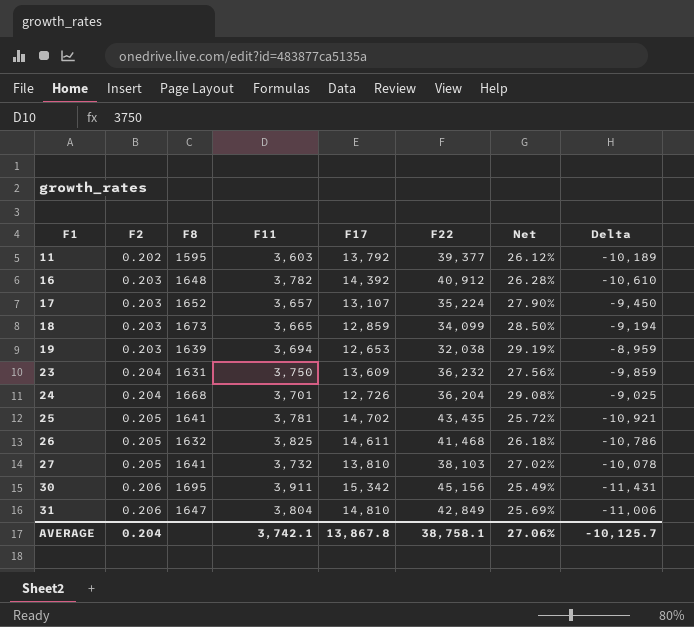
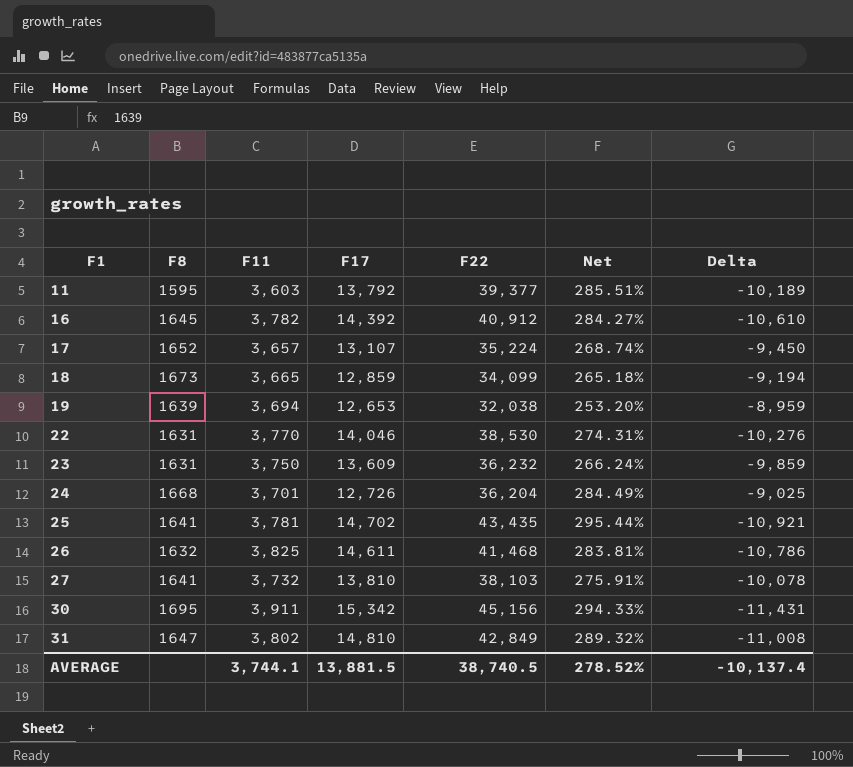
column F2 | position: 2 -> none
column Net | formula: [F11] / [F17] -> [F22] / [F17]
16 | F8: 1648 -> 1645
row 22: none -> 1631 | 3,770 | 14,046 | 38,530 | 274.31% | -10,276
31 | F11: 3,804 -> 3,802
31 | Delta: -11,006 -> -11,008
AVERAGE | F11: 3,742.1 -> 3,744.1
AVERAGE | F17: 13,867.8 -> 13,881.5
AVERAGE | F22: 38,758.1 -> 38,740.5
AVERAGE | Net: 27.06% -> 278.52%
AVERAGE | Delta: -10,125.7 -> -10,137.4

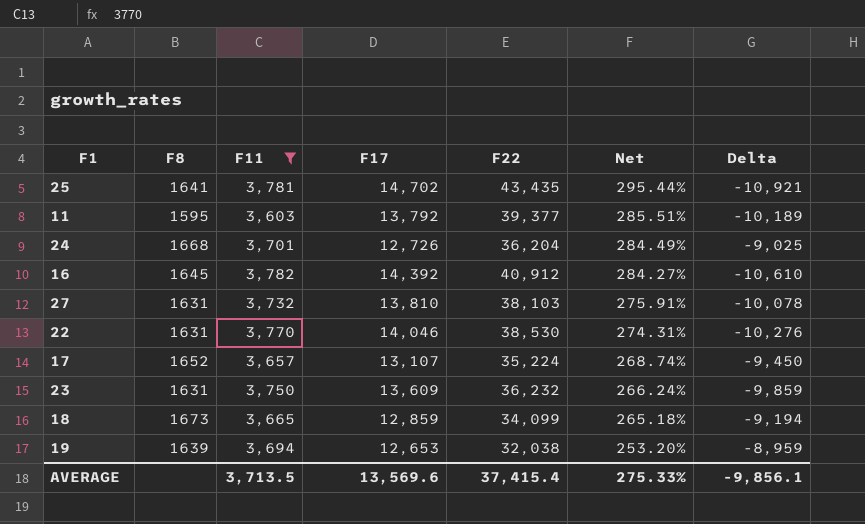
filter: none -> F11 <= 3,782
row order: F1 ascending -> Net descending
27 | F8: 1641 -> 1631
AVERAGE | F11: 3,744.1 -> 3,713.5
AVERAGE | F17: 13,881.5 -> 13,569.6
AVERAGE | F22: 38,740.5 -> 37,415.4
AVERAGE | Net: 278.52% -> 275.33%
AVERAGE | Delta: -10,137.4 -> -9,856.1

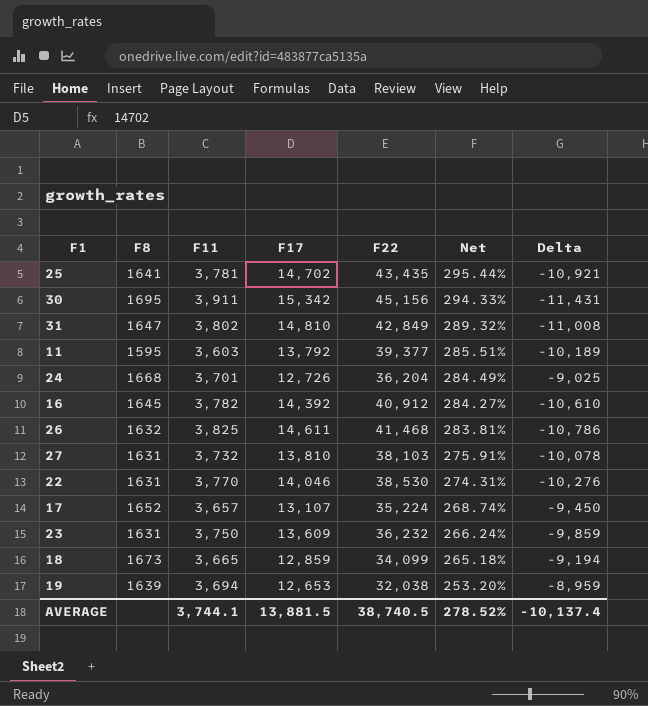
filter: F11 <= 3,782 -> none
AVERAGE | F11: 3,713.5 -> 3,744.1
AVERAGE | F17: 13,569.6 -> 13,881.5
AVERAGE | F22: 37,415.4 -> 38,740.5
AVERAGE | Net: 275.33% -> 278.52%
AVERAGE | Delta: -9,856.1 -> -10,137.4

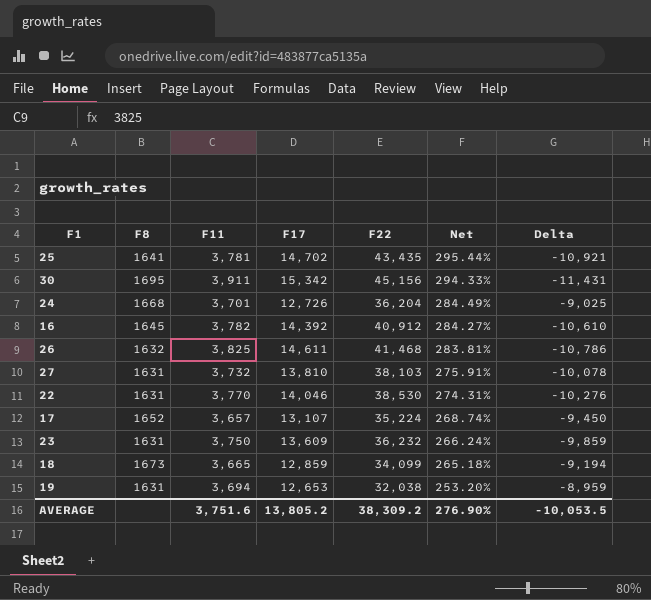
row 31: 1647 | 3,802 | 14,810 | 42,849 | 289.32% | -11,008 -> none
row 11: 1595 | 3,603 | 13,792 | 39,377 | 285.51% | -10,189 -> none
19 | F8: 1639 -> 1631
AVERAGE | F11: 3,744.1 -> 3,751.6
AVERAGE | F17: 13,881.5 -> 13,805.2
AVERAGE | F22: 38,740.5 -> 38,309.2
AVERAGE | Net: 278.52% -> 276.90%
AVERAGE | Delta: -10,137.4 -> -10,053.5

